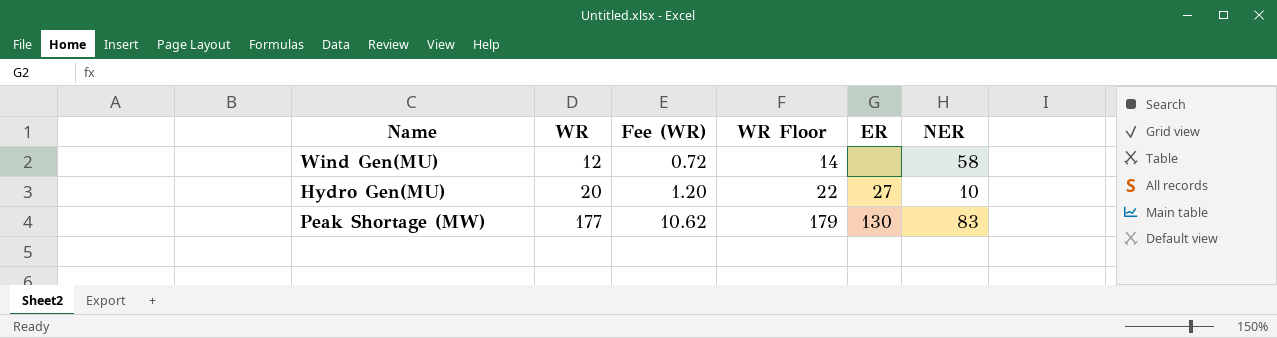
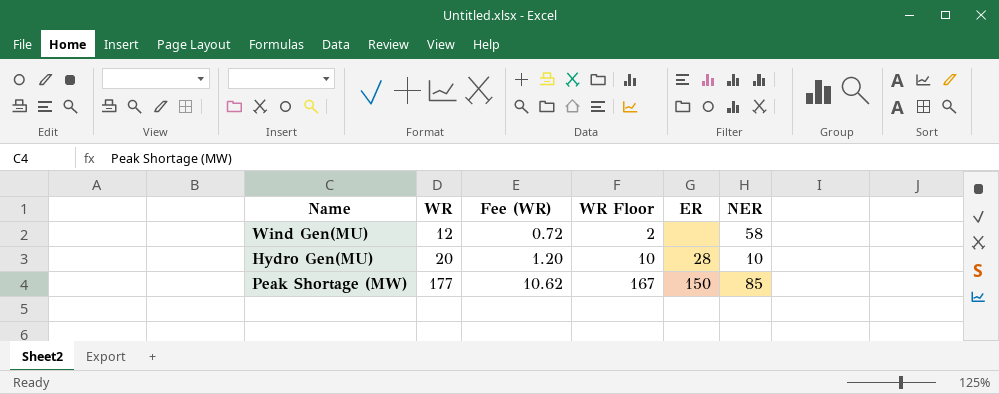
column WR Floor | formula: [WR] + 2 -> [WR] - 10
Hydro Gen(MU) | ER: 27 -> 28
Peak Shortage (MW) | ER: 130 -> 150
Peak Shortage (MW) | NER: 83 -> 85

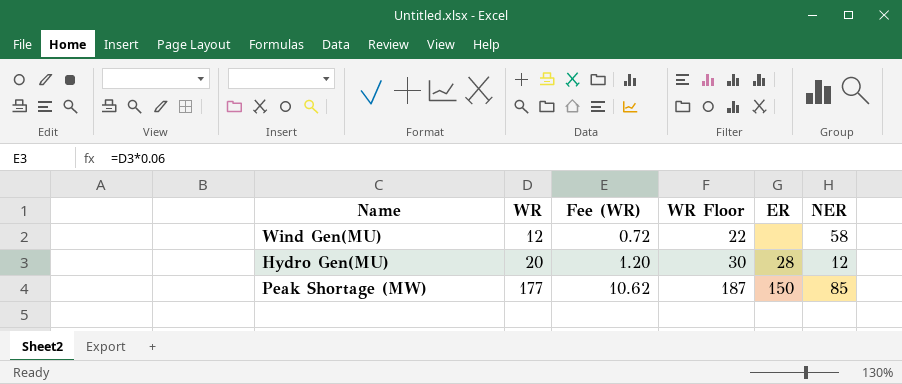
column WR Floor | formula: [WR] - 10 -> [WR] + 10
Hydro Gen(MU) | NER: 10 -> 12

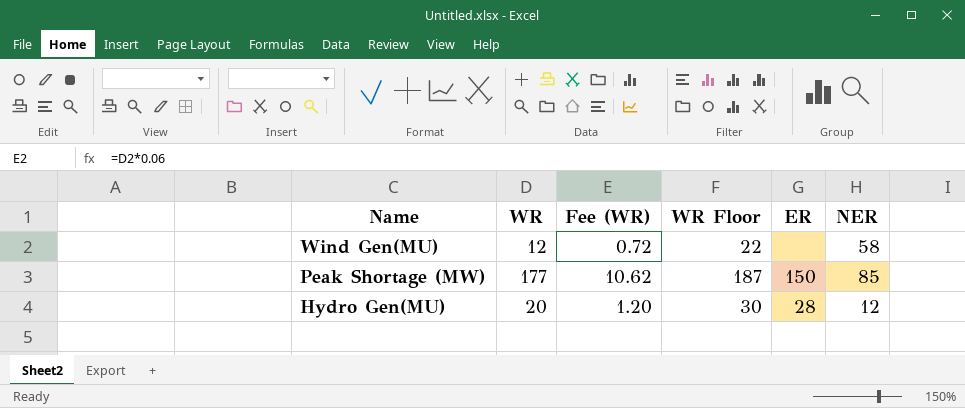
row order: WR ascending -> Name descending

